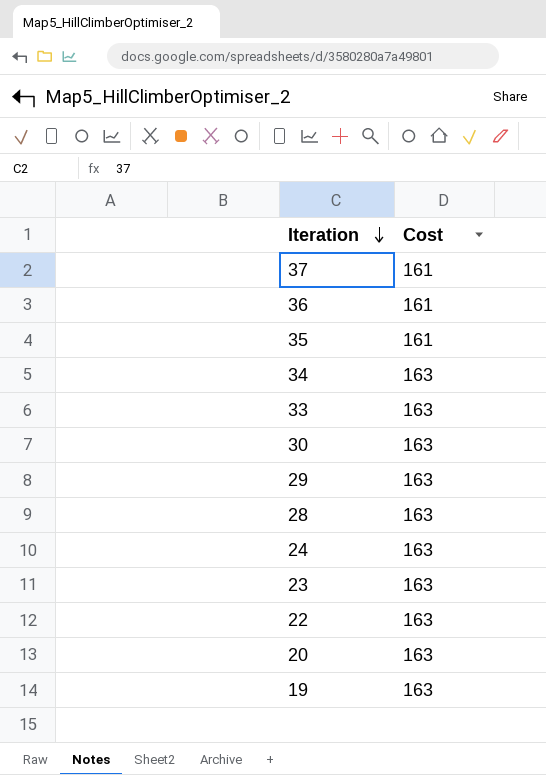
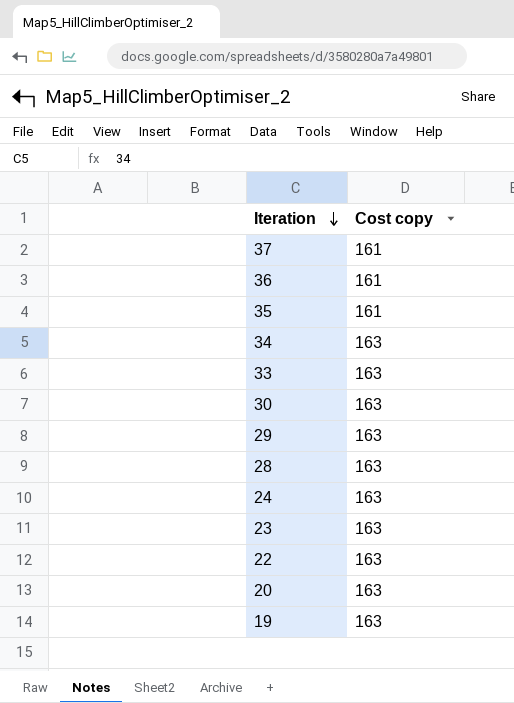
column name: Cost -> Cost copy

